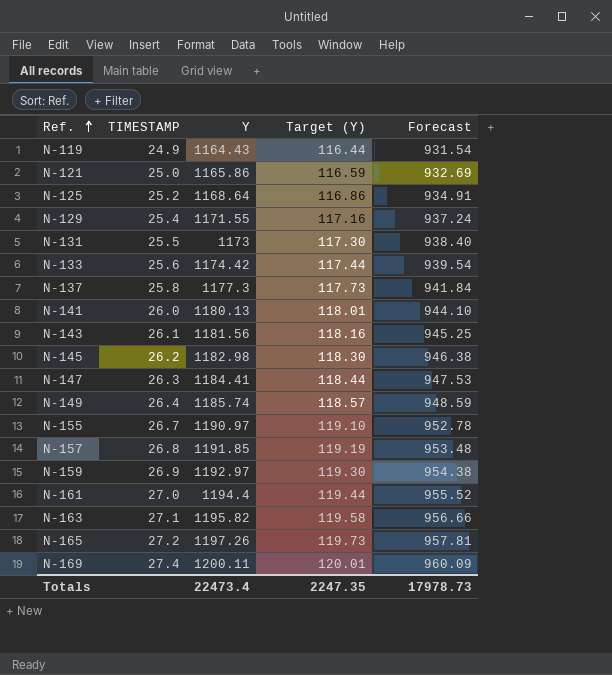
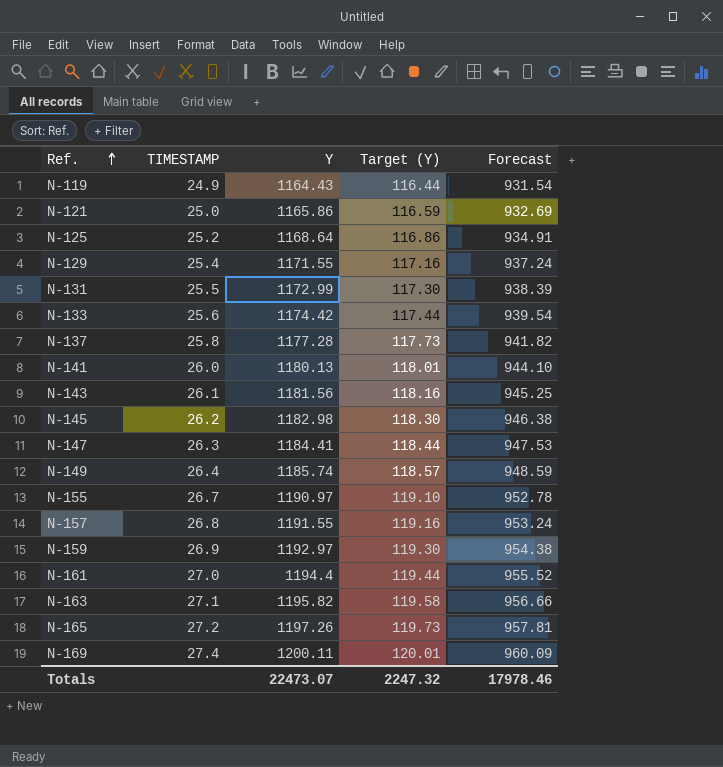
N-131 | Y: 1173 -> 1172.99
N-131 | Forecast: 938.40 -> 938.39
N-137 | Y: 1177.3 -> 1177.28
N-137 | Forecast: 941.84 -> 941.82
N-157 | Y: 1191.85 -> 1191.55
N-157 | Target (Y): 119.19 -> 119.16
N-157 | Forecast: 953.48 -> 953.24
Totals | Y: 22473.4 -> 22473.07
Totals | Target (Y): 2247.35 -> 2247.32
Totals | Forecast: 17978.73 -> 17978.46

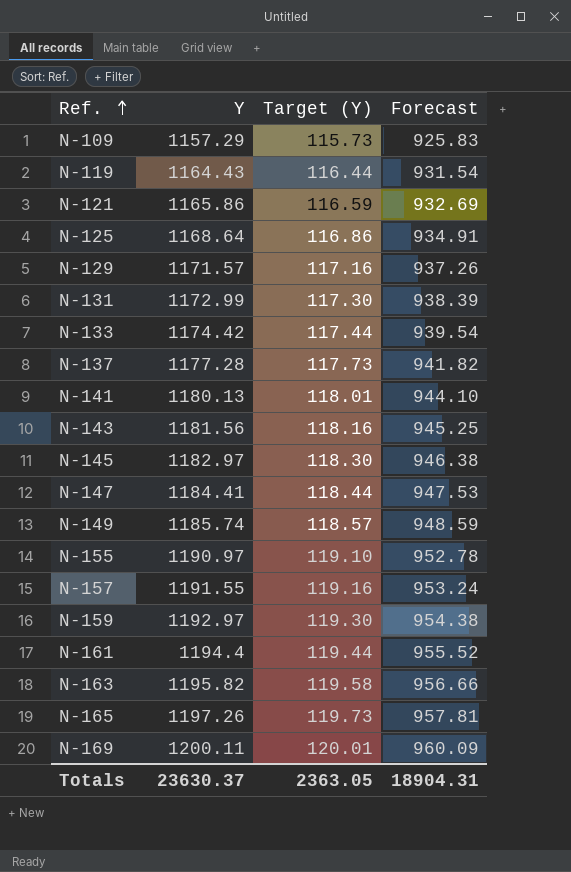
column TIMESTAMP | position: 2 -> none
row N-109: none -> 1157.29 | 115.73 | 925.83
N-129 | Y: 1171.55 -> 1171.57
N-129 | Forecast: 937.24 -> 937.26
N-145 | Y: 1182.98 -> 1182.97
Totals | Y: 22473.07 -> 23630.37
Totals | Target (Y): 2247.32 -> 2363.05
Totals | Forecast: 17978.46 -> 18904.31

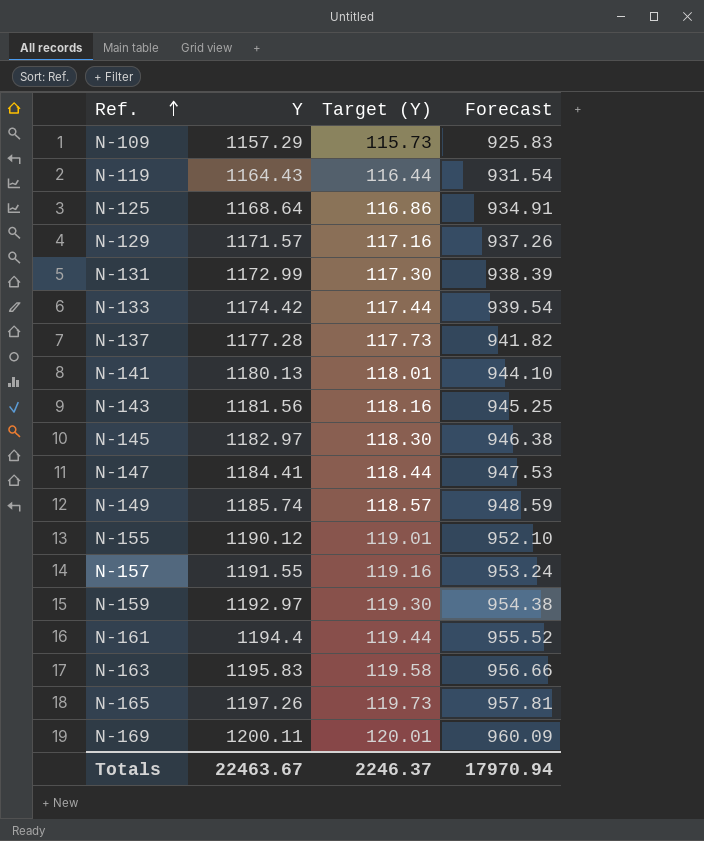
row N-121: 1165.86 | 116.59 | 932.69 -> none
N-155 | Y: 1190.97 -> 1190.12
N-155 | Target (Y): 119.10 -> 119.01
N-155 | Forecast: 952.78 -> 952.10
N-163 | Y: 1195.82 -> 1195.83
Totals | Y: 23630.37 -> 22463.67
Totals | Target (Y): 2363.05 -> 2246.37
Totals | Forecast: 18904.31 -> 17970.94

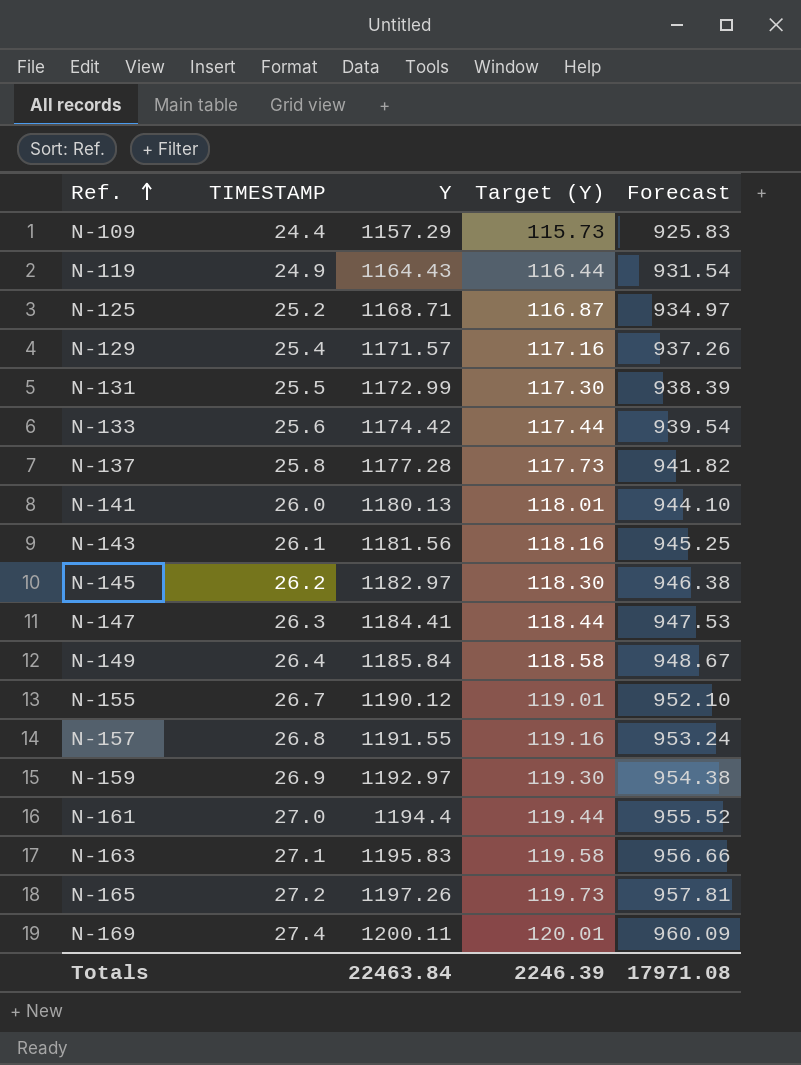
column TIMESTAMP | position: none -> 2
N-125 | Y: 1168.64 -> 1168.71
N-125 | Target (Y): 116.86 -> 116.87
N-125 | Forecast: 934.91 -> 934.97
N-149 | Y: 1185.74 -> 1185.84
N-149 | Target (Y): 118.57 -> 118.58
N-149 | Forecast: 948.59 -> 948.67
Totals | Y: 22463.67 -> 22463.84
Totals | Target (Y): 2246.37 -> 2246.39
Totals | Forecast: 17970.94 -> 17971.08

